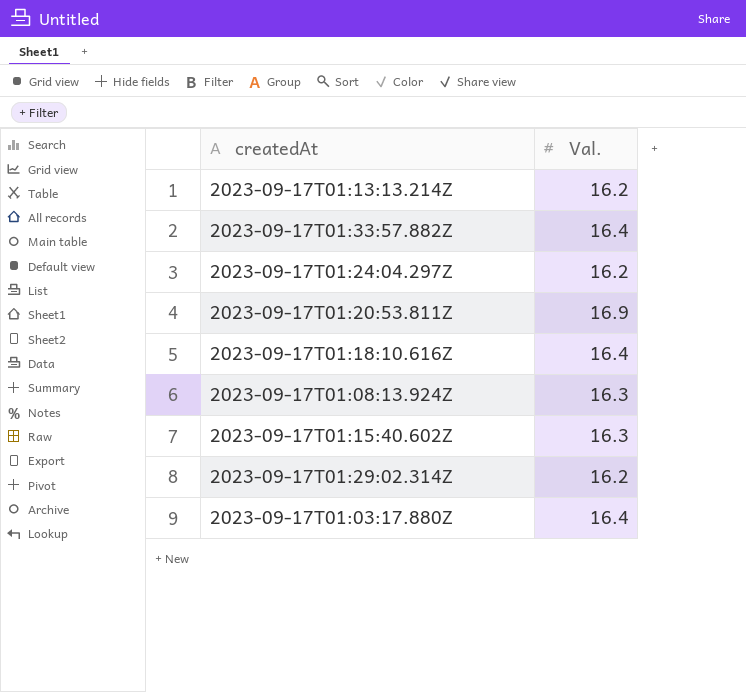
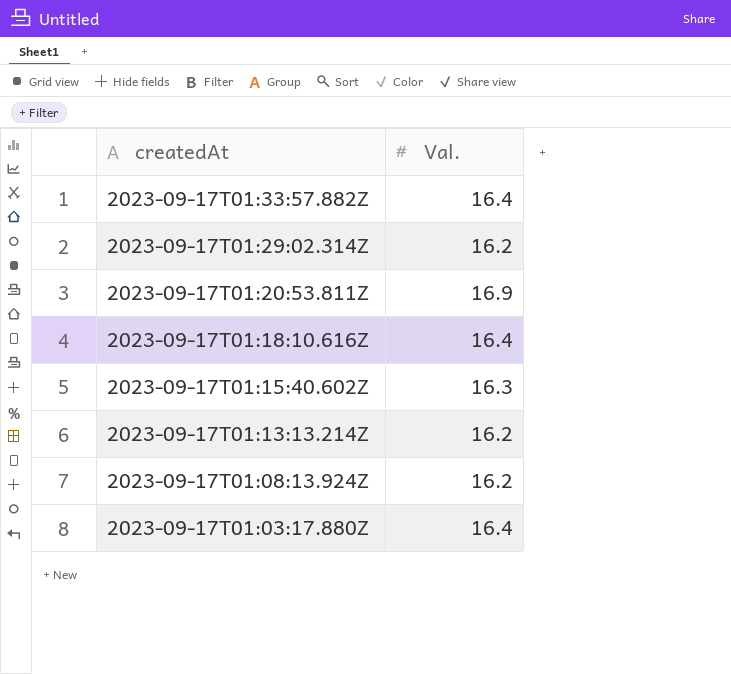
row order: none -> createdAt descending
row 2023-09-17T01:24:04.297Z: 16.2 -> none
2023-09-17T01:08:13.924Z | Val.: 16.3 -> 16.2

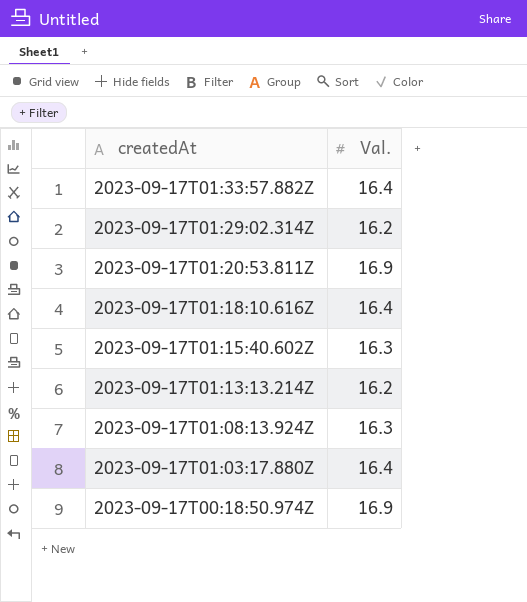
2023-09-17T01:08:13.924Z | Val.: 16.2 -> 16.3
row 2023-09-17T00:18:50.974Z: none -> 16.9

